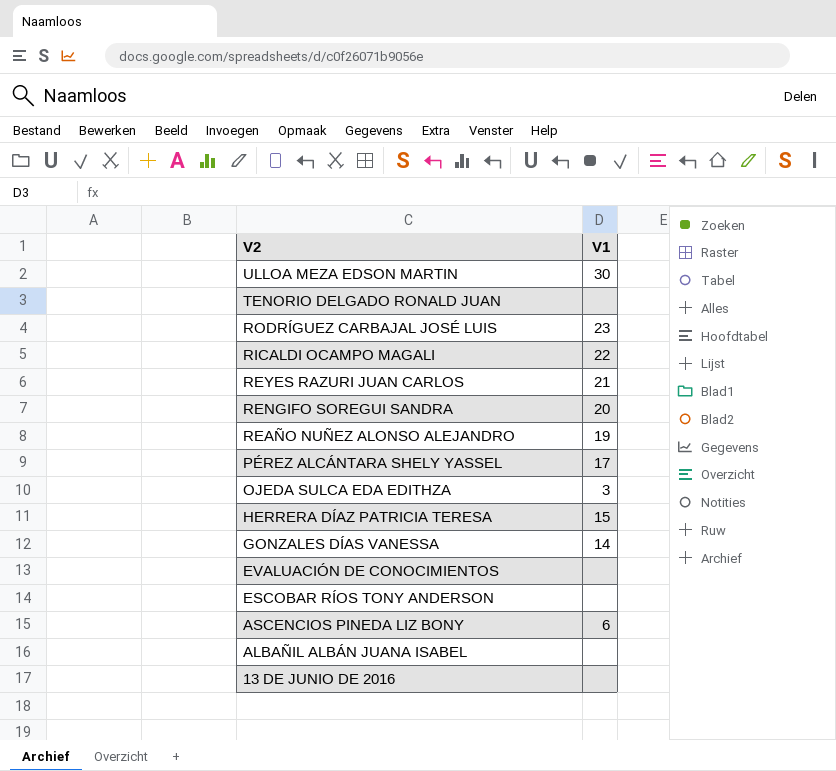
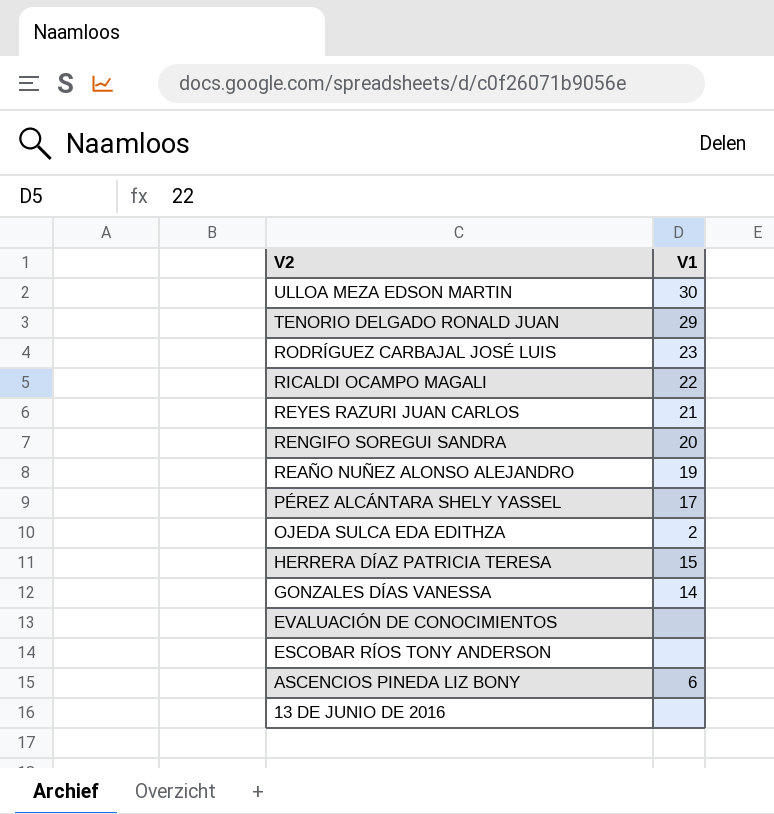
row ALBAÑIL ALBÁN JUANA ISABEL: none -> none
TENORIO DELGADO RONALD JUAN | V1: none -> 29
OJEDA SULCA EDA EDITHZA | V1: 3 -> 2

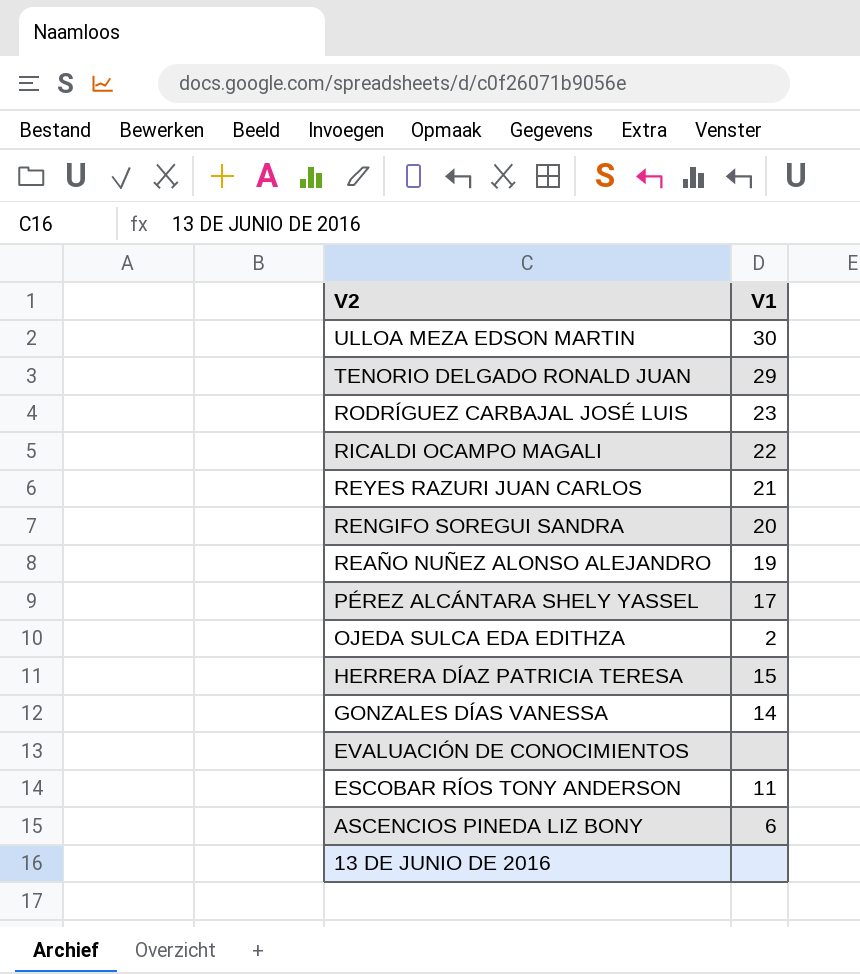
ESCOBAR RÍOS TONY ANDERSON | V1: none -> 11

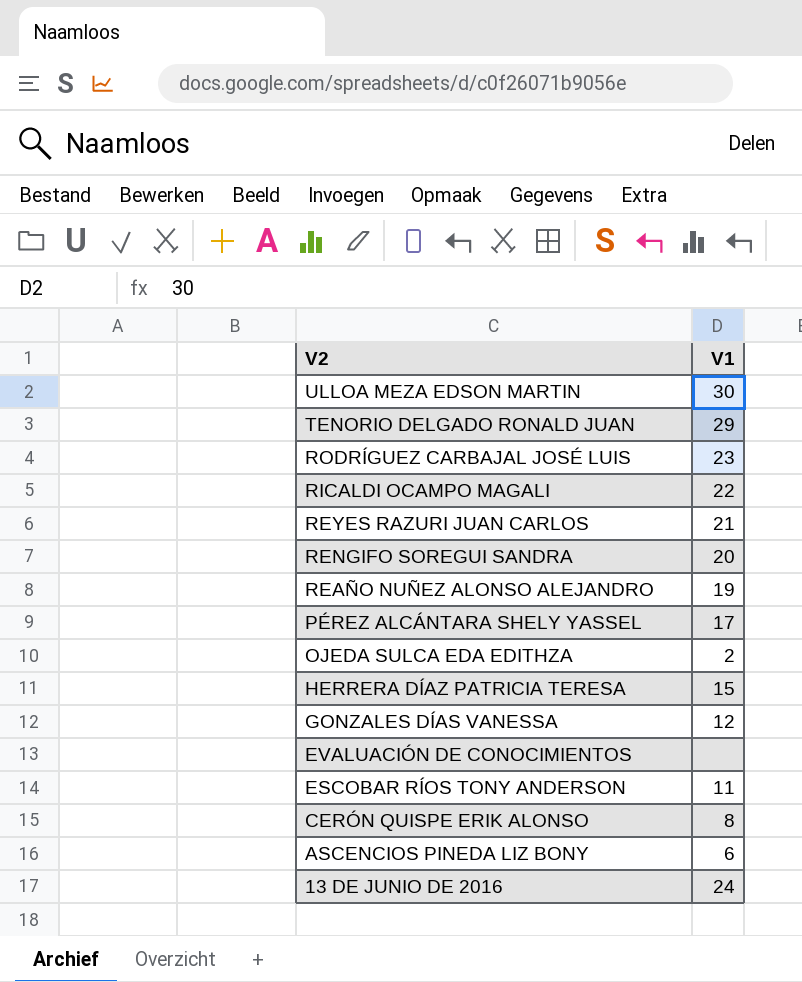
GONZALES DÍAS VANESSA | V1: 14 -> 12
row CERÓN QUISPE ERIK ALONSO: none -> 8
13 DE JUNIO DE 2016 | V1: none -> 24

